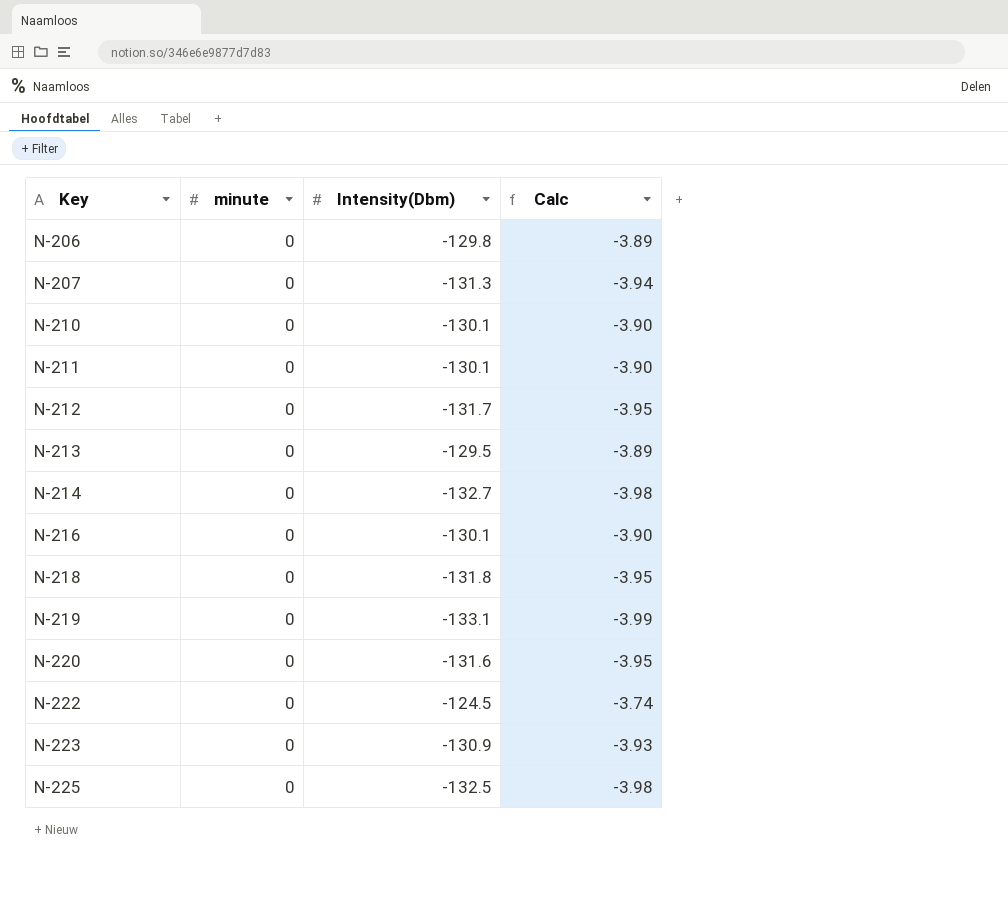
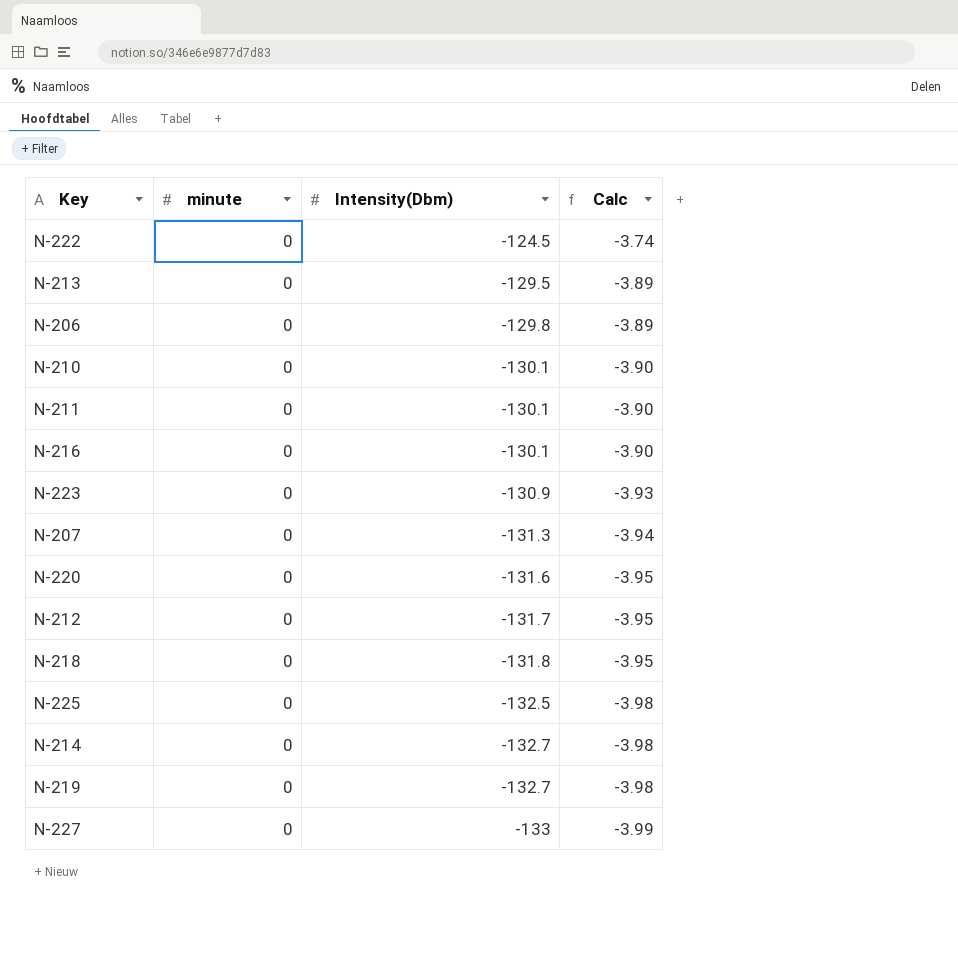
row order: Key ascending -> Intensity(Dbm) descending
N-219 | Intensity(Dbm): -133.1 -> -132.7
N-219 | Calc: -3.99 -> -3.98
row N-227: none -> 0 | -133 | -3.99

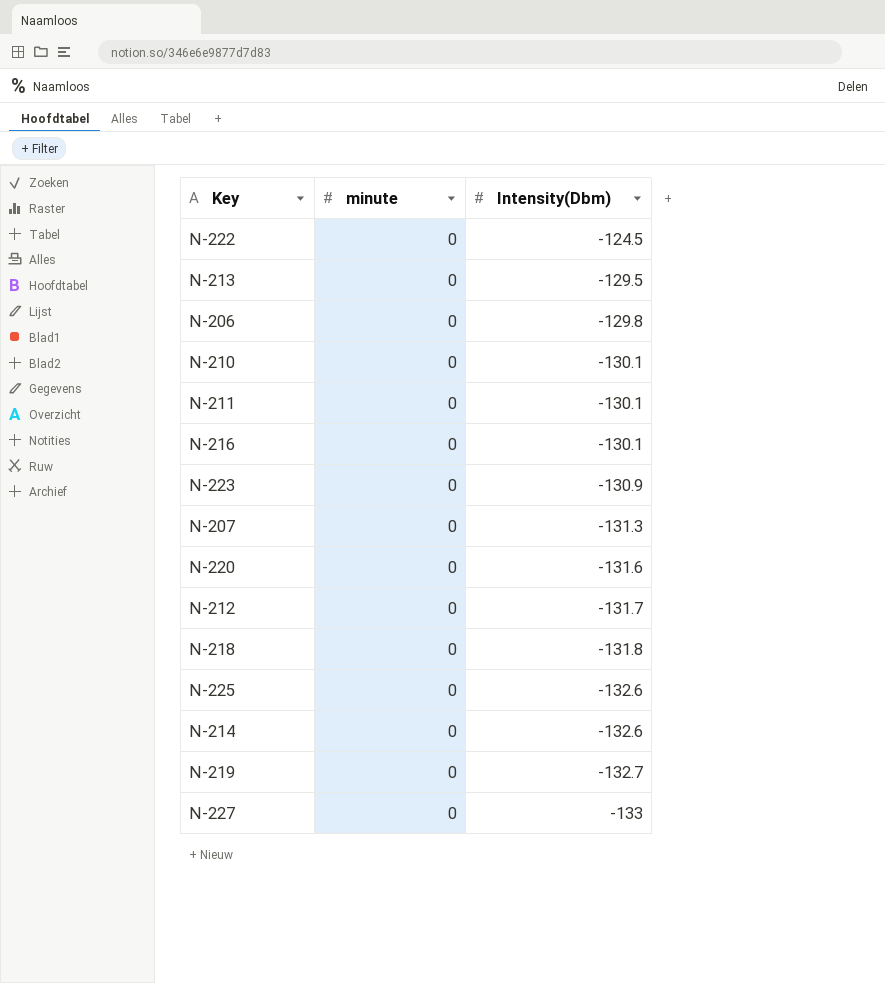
column Calc | formula: [Intensity(Dbm)] * 0.03 -> none
N-225 | Intensity(Dbm): -132.5 -> -132.6
N-214 | Intensity(Dbm): -132.7 -> -132.6

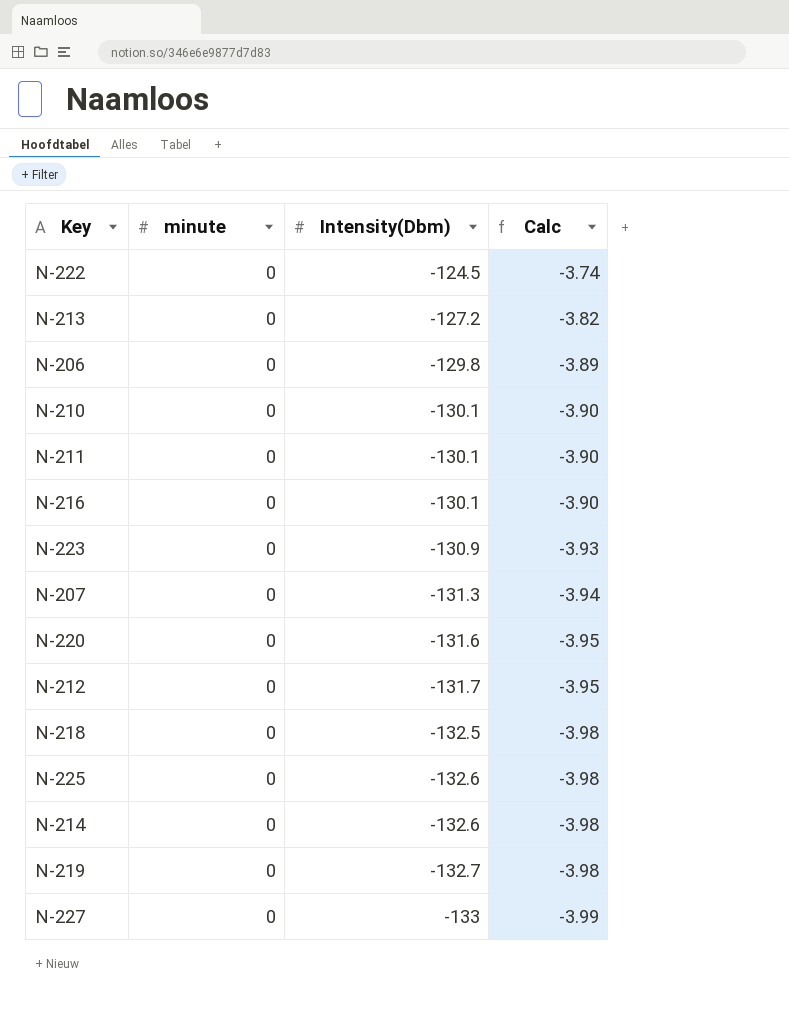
column Calc | formula: none -> [Intensity(Dbm)] * 0.03
N-213 | Intensity(Dbm): -129.5 -> -127.2
N-218 | Intensity(Dbm): -131.8 -> -132.5

